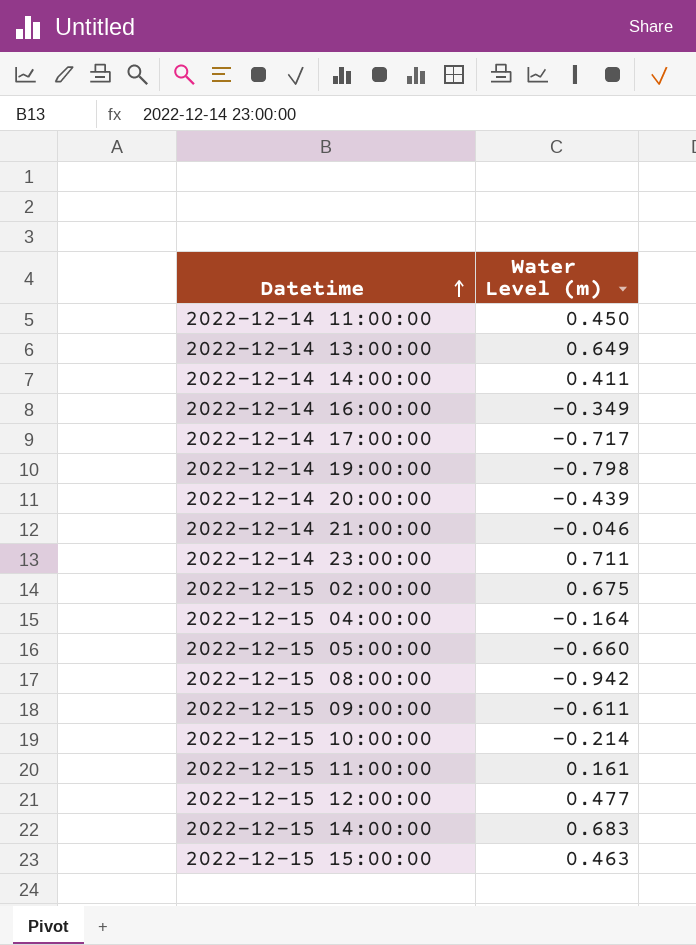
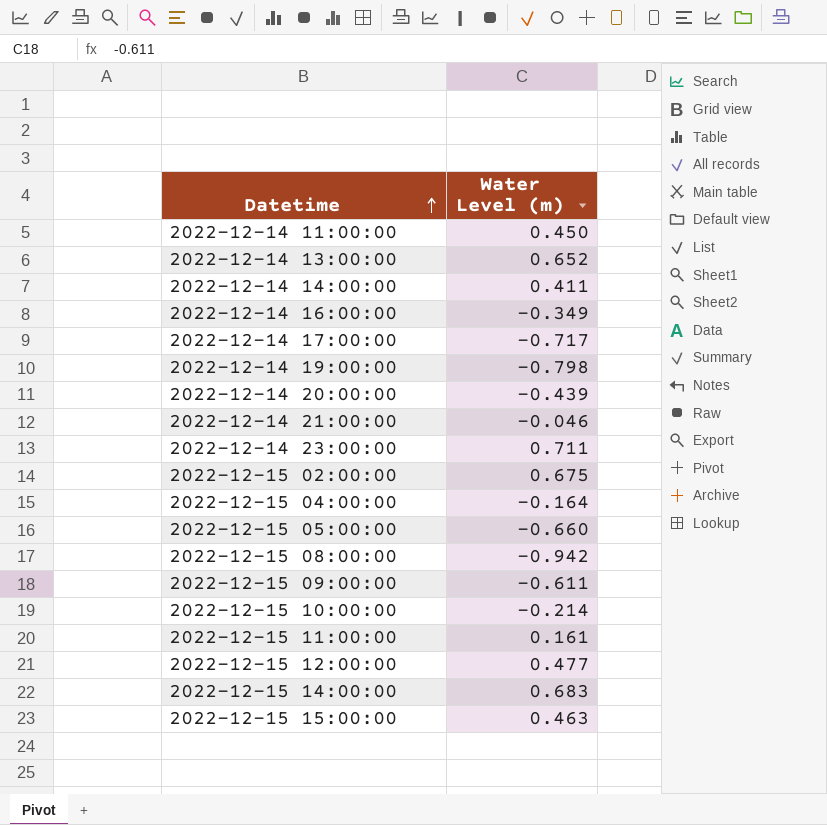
2022-12-14 13:00:00 | Water Level (m): 0.649 -> 0.652

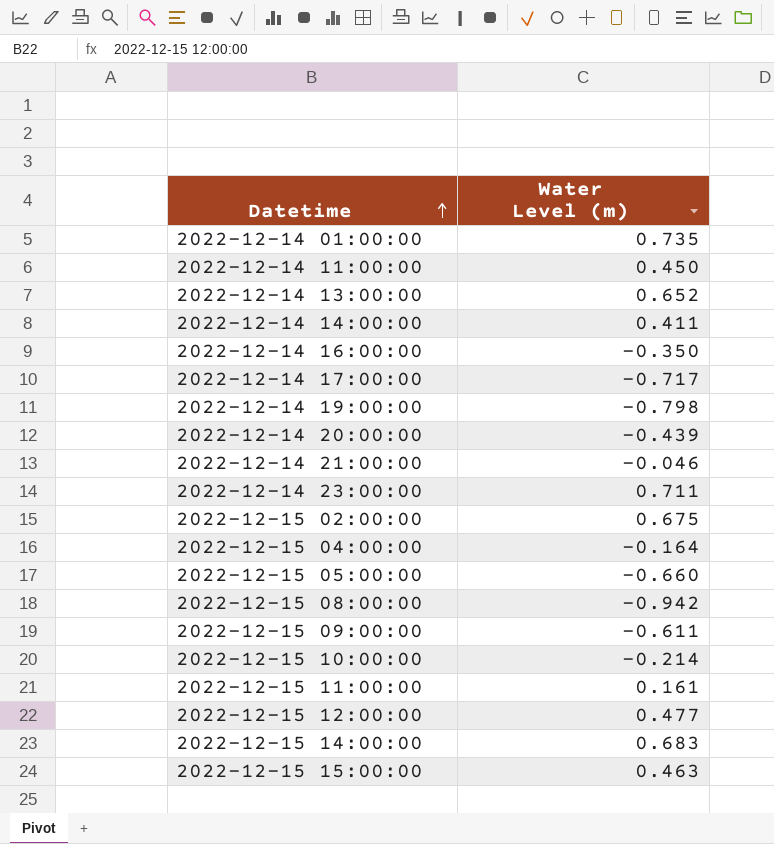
row 2022-12-14 01:00:00: none -> 0.735
2022-12-14 16:00:00 | Water Level (m): -0.349 -> -0.350

